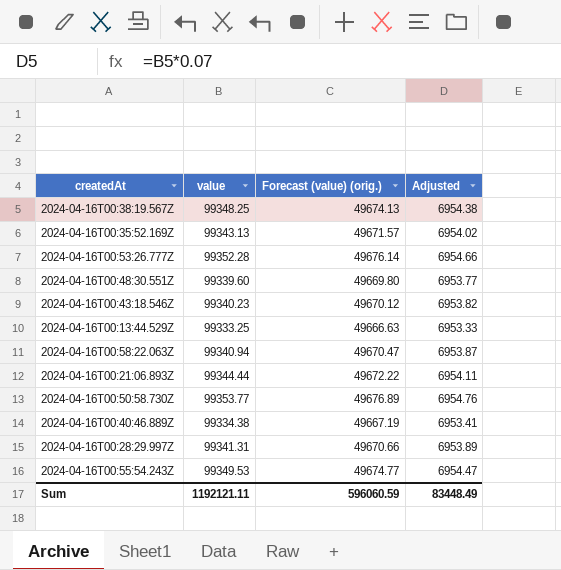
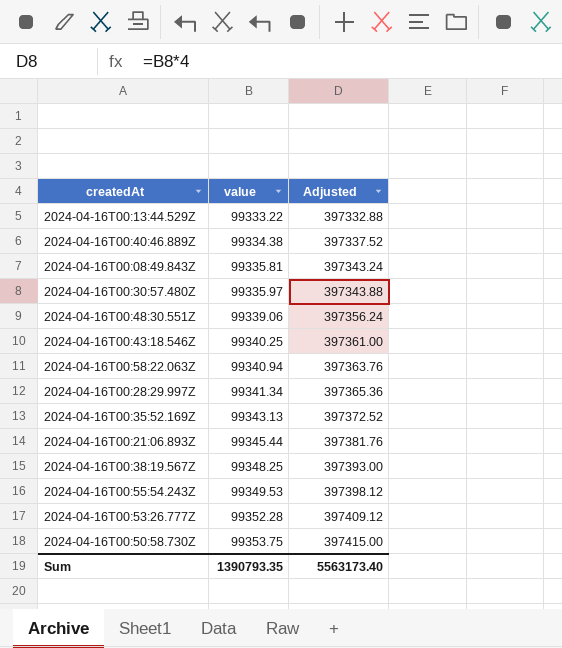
row order: none -> value ascending
column Forecast (value) (orig.) | formula: [value] * 0.5 -> none
column Adjusted | formula: [value] * 0.07 -> [value] * 4
2024-04-16T00:13:44.529Z | value: 99333.25 -> 99333.22
row 2024-04-16T00:08:49.843Z: none -> 99335.81 | 397343.24
row 2024-04-16T00:30:57.480Z: none -> 99335.97 | 397343.88
2024-04-16T00:48:30.551Z | value: 99339.60 -> 99339.06
2024-04-16T00:43:18.546Z | value: 99340.23 -> 99340.25
2024-04-16T00:28:29.997Z | value: 99341.31 -> 99341.34
2024-04-16T00:21:06.893Z | value: 99344.44 -> 99345.44
2024-04-16T00:50:58.730Z | value: 99353.77 -> 99353.75
Sum | value: 1192121.11 -> 1390793.35
Sum | Adjusted: 83448.49 -> 5563173.40

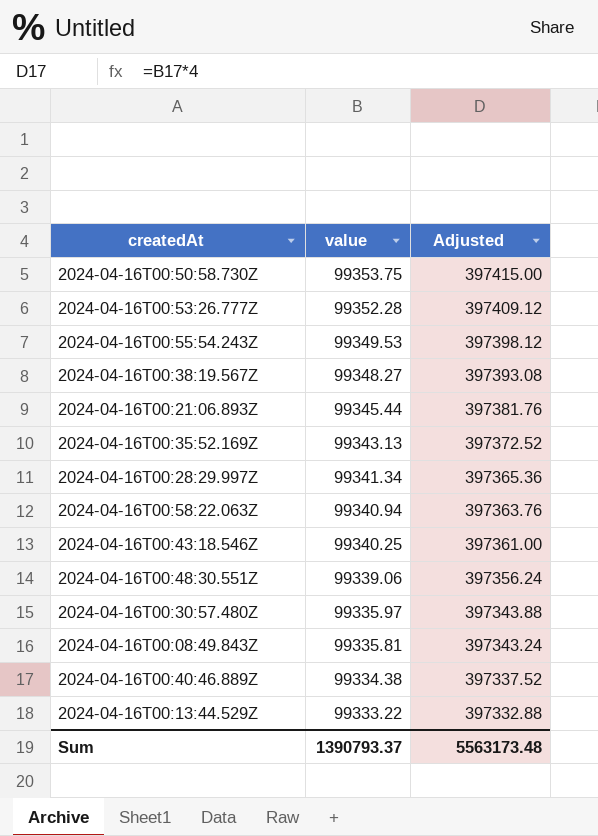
row order: value ascending -> value descending
2024-04-16T00:38:19.567Z | value: 99348.25 -> 99348.27
2024-04-16T00:38:19.567Z | Adjusted: 397393.00 -> 397393.08
Sum | value: 1390793.35 -> 1390793.37
Sum | Adjusted: 5563173.40 -> 5563173.48

